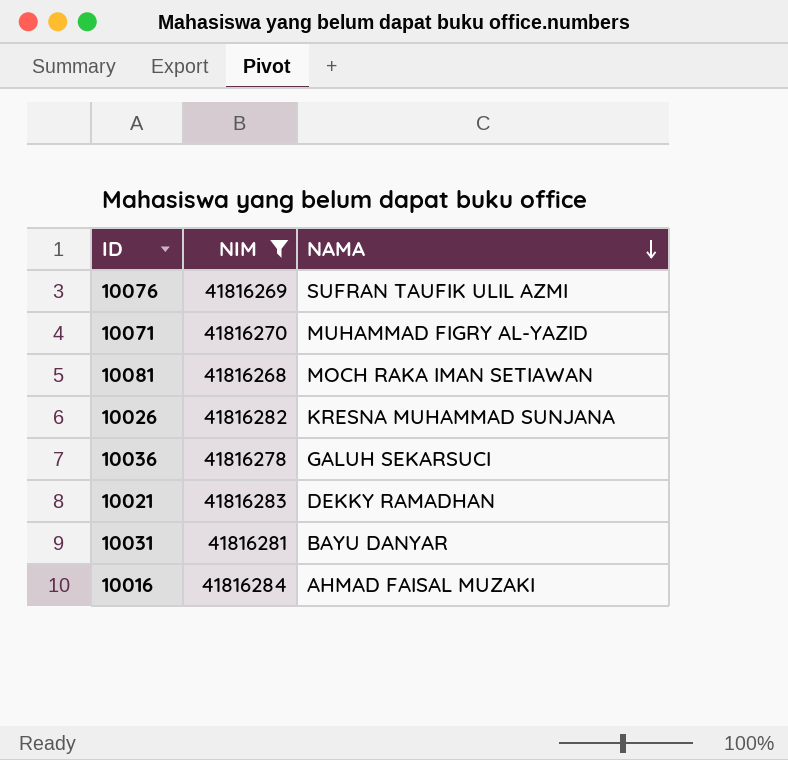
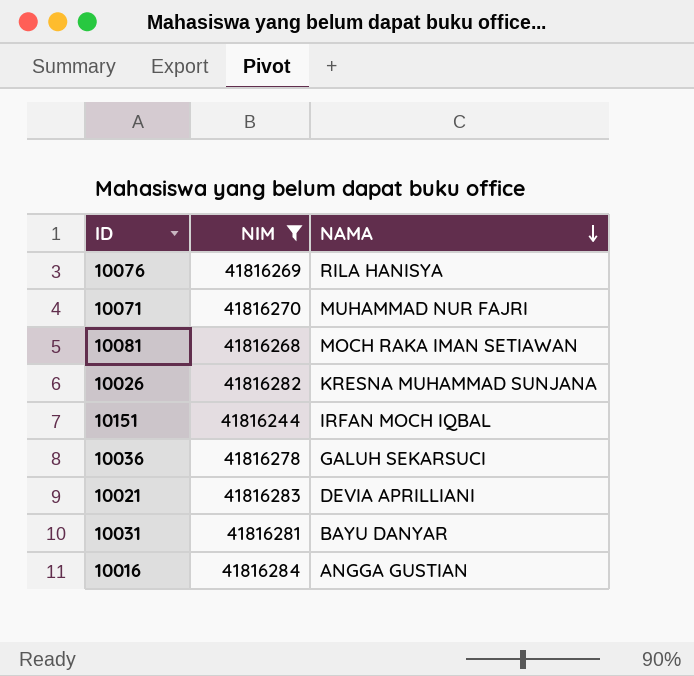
10076 | NAMA: SUFRAN TAUFIK ULIL AZMI -> RILA HANISYA
10071 | NAMA: MUHAMMAD FIGRY AL-YAZID -> MUHAMMAD NUR FAJRI
row 10151: none -> 41816244 | IRFAN MOCH IQBAL
10021 | NAMA: DEKKY RAMADHAN -> DEVIA APRILLIANI
10016 | NAMA: AHMAD FAISAL MUZAKI -> ANGGA GUSTIAN

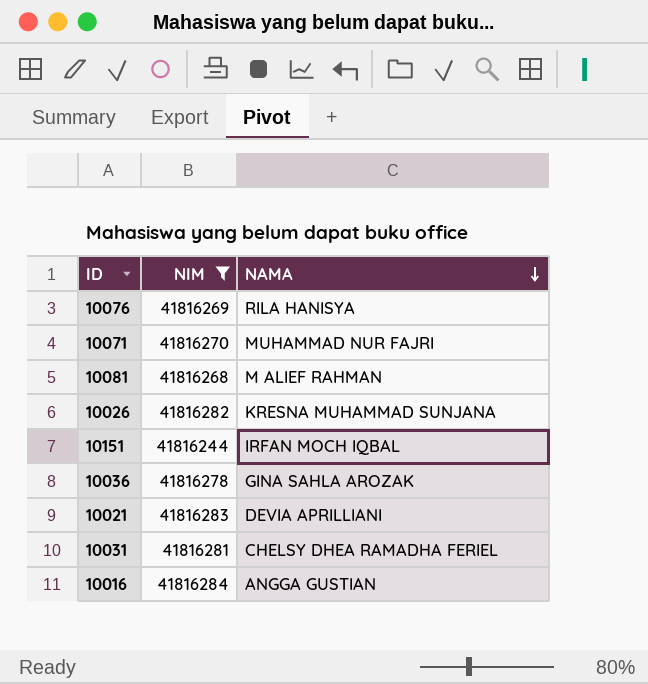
10081 | NAMA: MOCH RAKA IMAN SETIAWAN -> M ALIEF RAHMAN
10036 | NAMA: GALUH SEKARSUCI -> GINA SAHLA AROZAK
10031 | NAMA: BAYU DANYAR -> CHELSY DHEA RAMADHA FERIEL

